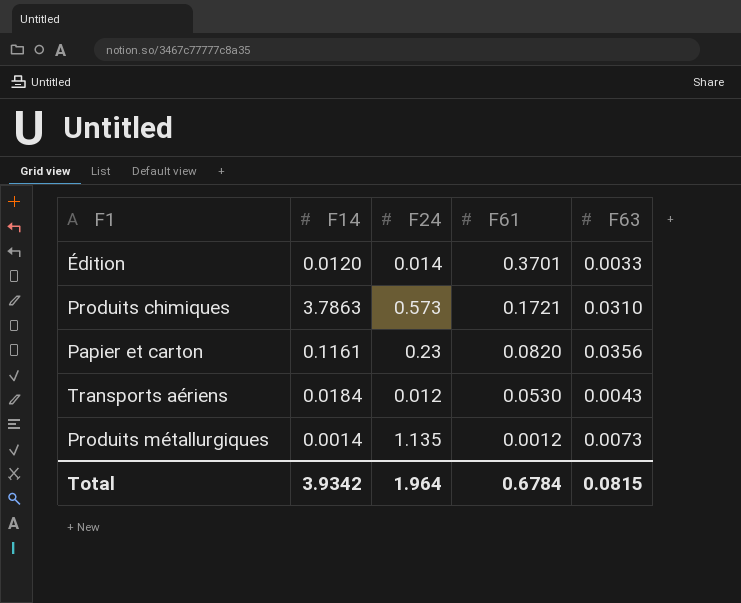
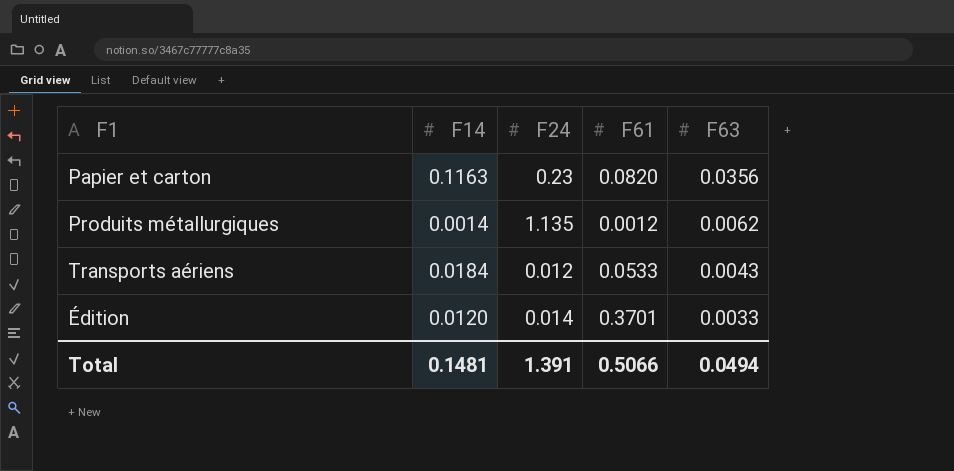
row order: F61 descending -> F63 descending
row Produits chimiques: 3.7863 | 0.573 | 0.1721 | 0.0310 -> none
Papier et carton | F14: 0.1161 -> 0.1163
Produits métallurgiques | F63: 0.0073 -> 0.0062
Transports aériens | F61: 0.0530 -> 0.0533
Total | F14: 3.9342 -> 0.1481
Total | F24: 1.964 -> 1.391
Total | F61: 0.6784 -> 0.5066
Total | F63: 0.0815 -> 0.0494

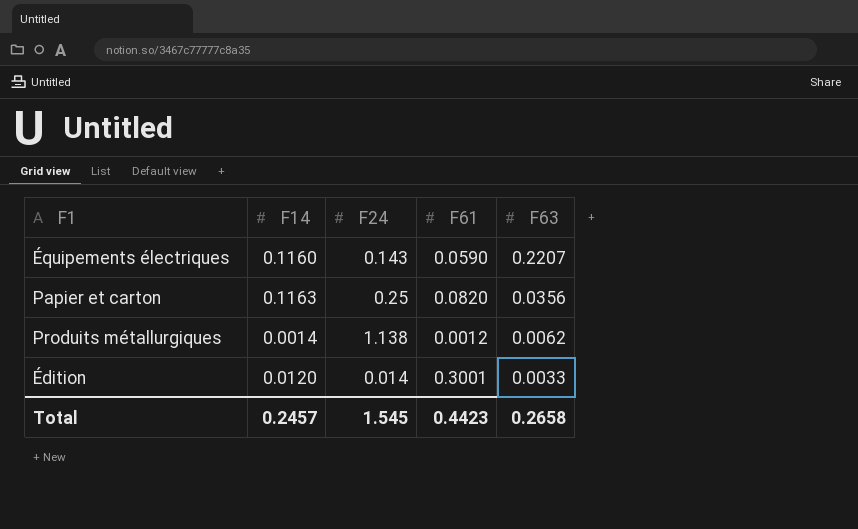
row Transports aériens: 0.0184 | 0.012 | 0.0533 | 0.0043 -> none
row Équipements électriques: none -> 0.1160 | 0.143 | 0.0590 | 0.2207
Papier et carton | F24: 0.23 -> 0.25
Produits métallurgiques | F24: 1.135 -> 1.138
Édition | F61: 0.3701 -> 0.3001
Total | F14: 0.1481 -> 0.2457
Total | F24: 1.391 -> 1.545
Total | F61: 0.5066 -> 0.4423
Total | F63: 0.0494 -> 0.2658

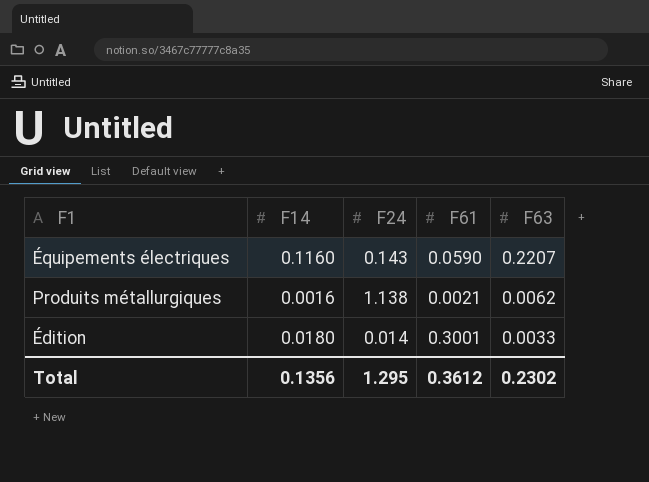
row Papier et carton: 0.1163 | 0.25 | 0.0820 | 0.0356 -> none
Produits métallurgiques | F14: 0.0014 -> 0.0016
Produits métallurgiques | F61: 0.0012 -> 0.0021
Édition | F14: 0.0120 -> 0.0180
Total | F14: 0.2457 -> 0.1356
Total | F24: 1.545 -> 1.295
Total | F61: 0.4423 -> 0.3612
Total | F63: 0.2658 -> 0.2302

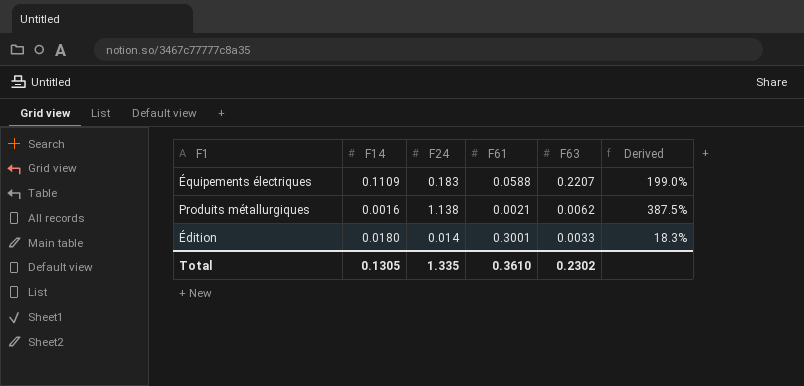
column Derived | formula: none -> [F63] / [F14]
Équipements électriques | F14: 0.1160 -> 0.1109
Équipements électriques | F24: 0.143 -> 0.183
Équipements électriques | F61: 0.0590 -> 0.0588
Total | F14: 0.1356 -> 0.1305
Total | F24: 1.295 -> 1.335
Total | F61: 0.3612 -> 0.3610

